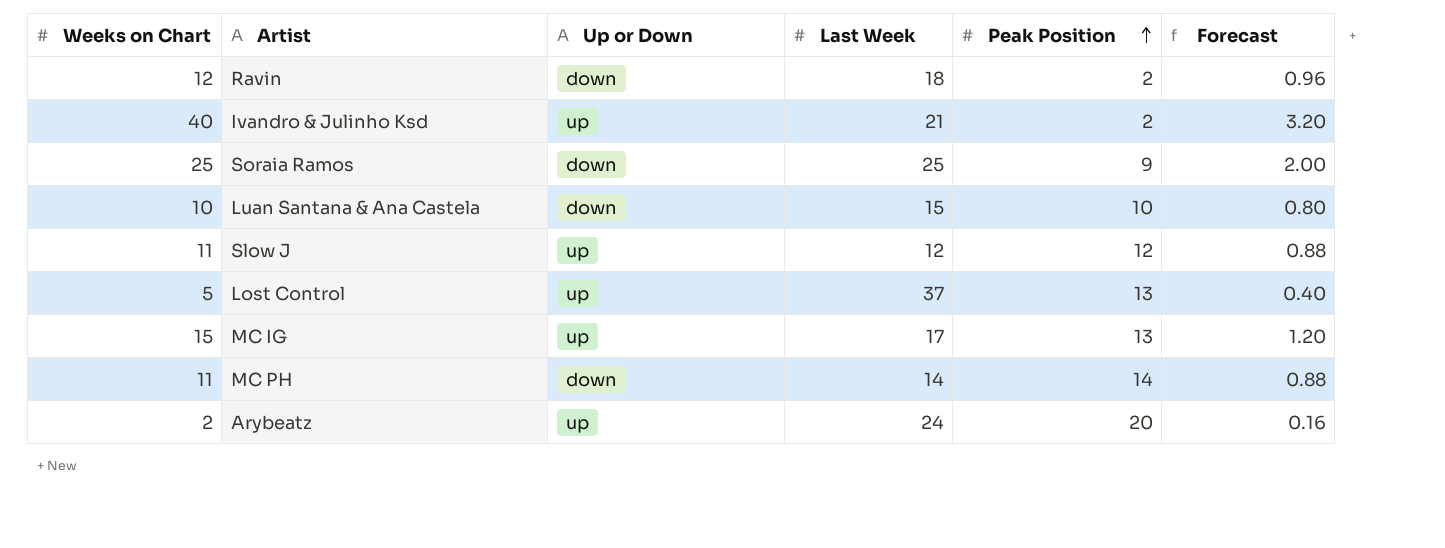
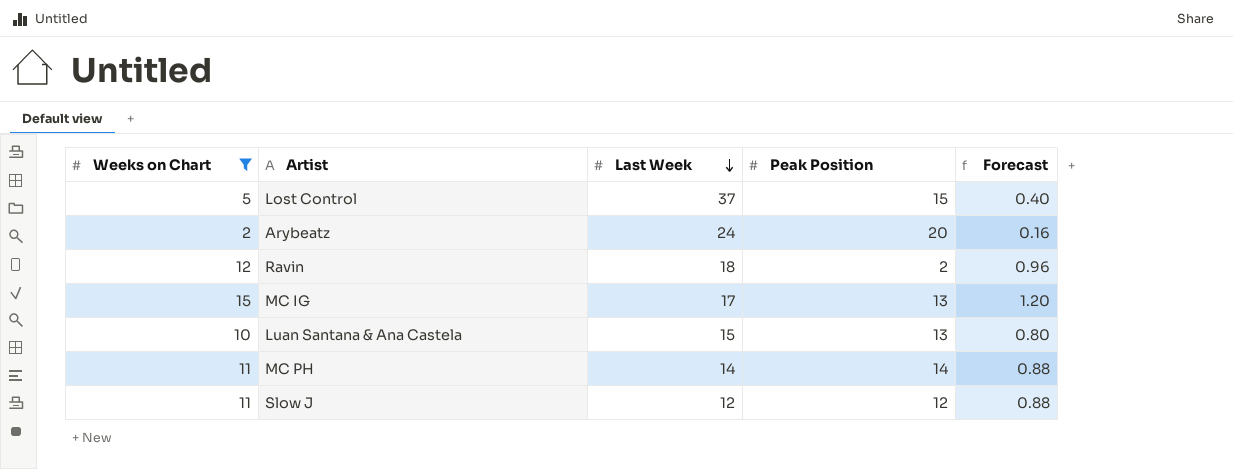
filter: none -> Weeks on Chart <= 15
row order: Peak Position ascending -> Last Week descending
column Up or Down | position: 3 -> none
Lost Control | Peak Position: 13 -> 15
Luan Santana & Ana Castela | Peak Position: 10 -> 13

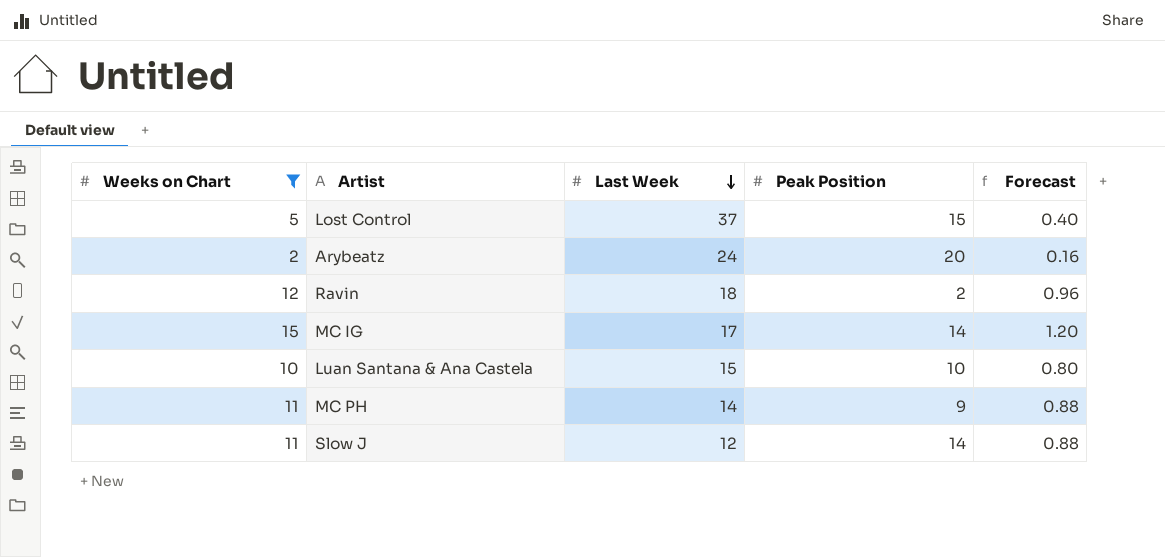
MC IG | Peak Position: 13 -> 14
Luan Santana & Ana Castela | Peak Position: 13 -> 10
MC PH | Peak Position: 14 -> 9
Slow J | Peak Position: 12 -> 14

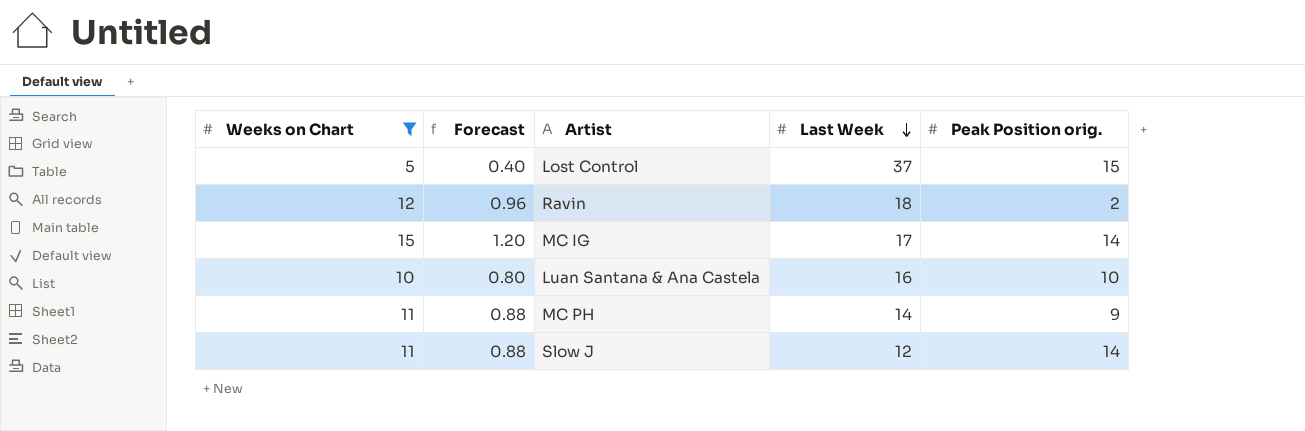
column Forecast | position: 5 -> 2
column name: Peak Position -> Peak Position orig.
row Arybeatz: 2 | 24 | 20 | 0.16 -> none
Luan Santana & Ana Castela | Last Week: 15 -> 16

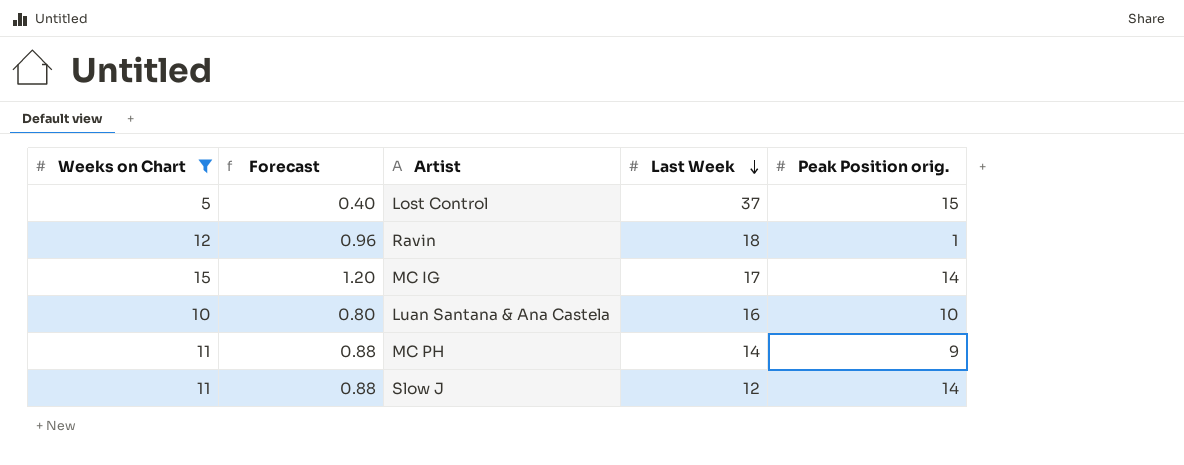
Ravin | Peak Position orig.: 2 -> 1

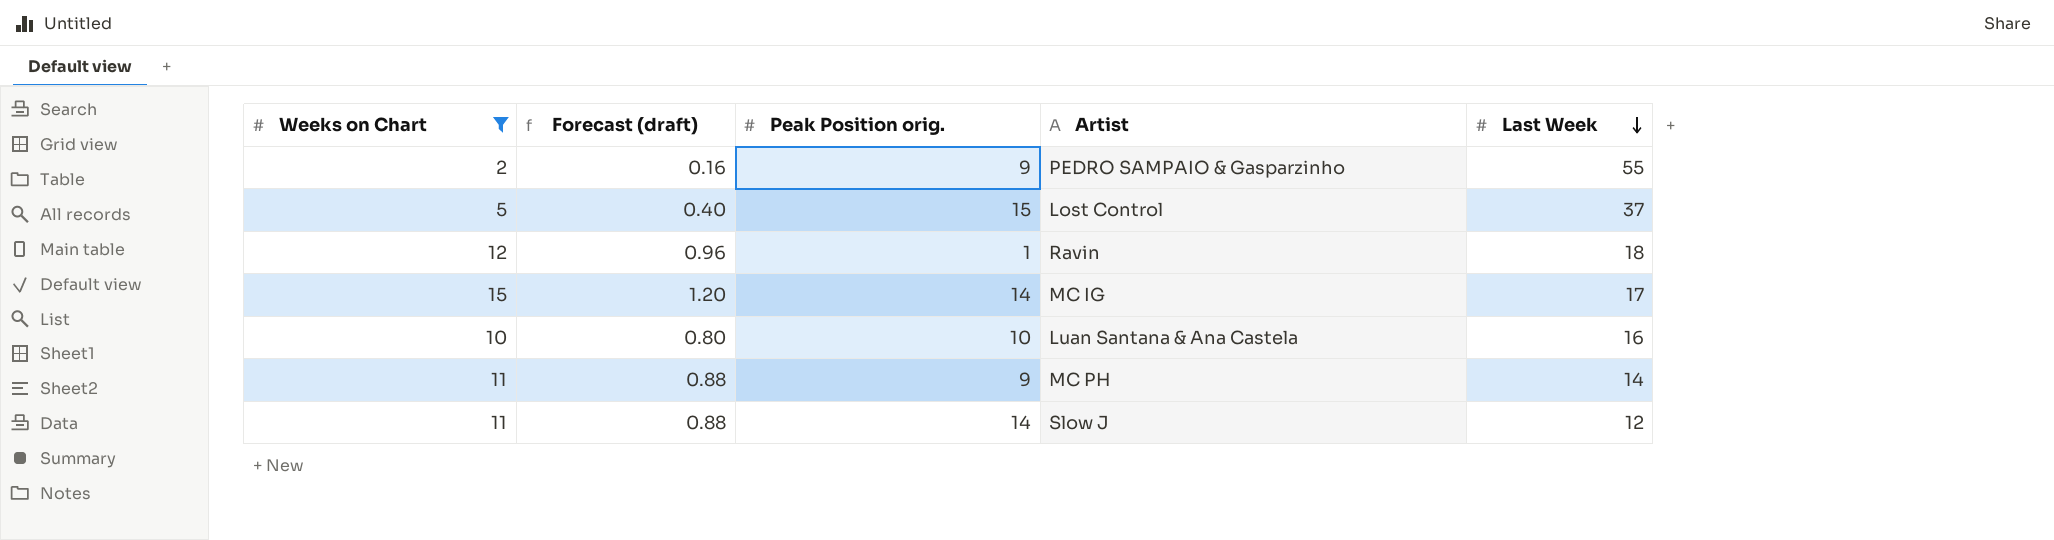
column name: Forecast -> Forecast (draft)
column Peak Position orig. | position: 5 -> 3
row PEDRO SAMPAIO & Gasparzinho: none -> 2 | 0.16 | 9 | 55

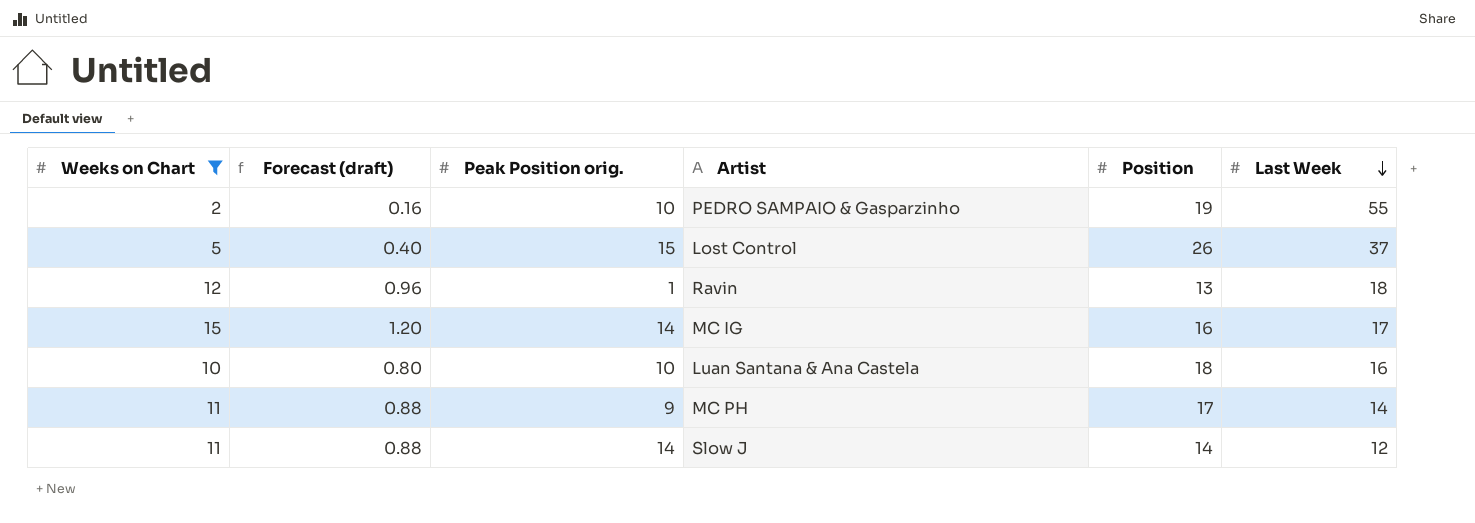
column Position | position: none -> 5
PEDRO SAMPAIO & Gasparzinho | Peak Position orig.: 9 -> 10

